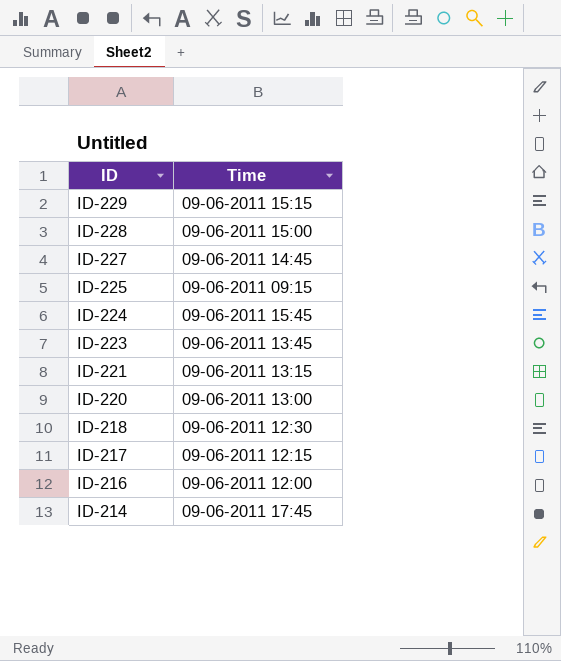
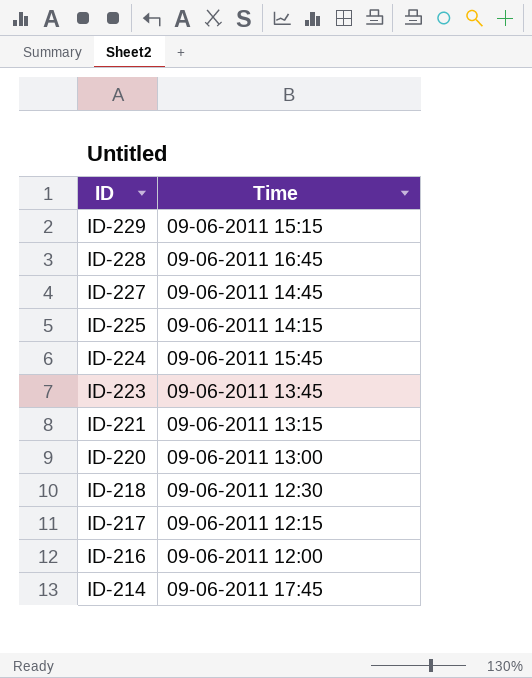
ID-228 | Time: 09-06-2011 15:00 -> 09-06-2011 16:45
ID-225 | Time: 09-06-2011 09:15 -> 09-06-2011 14:15

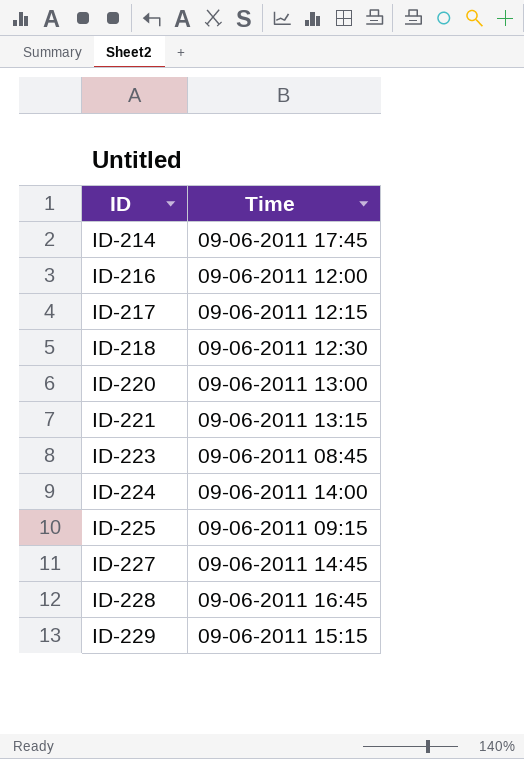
row order: ID descending -> ID ascending
ID-223 | Time: 09-06-2011 13:45 -> 09-06-2011 08:45
ID-224 | Time: 09-06-2011 15:45 -> 09-06-2011 14:00
ID-225 | Time: 09-06-2011 14:15 -> 09-06-2011 09:15

